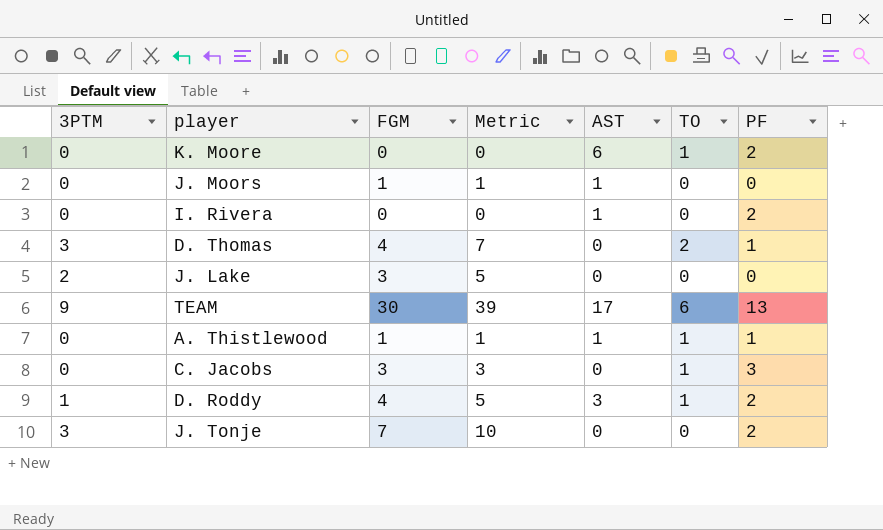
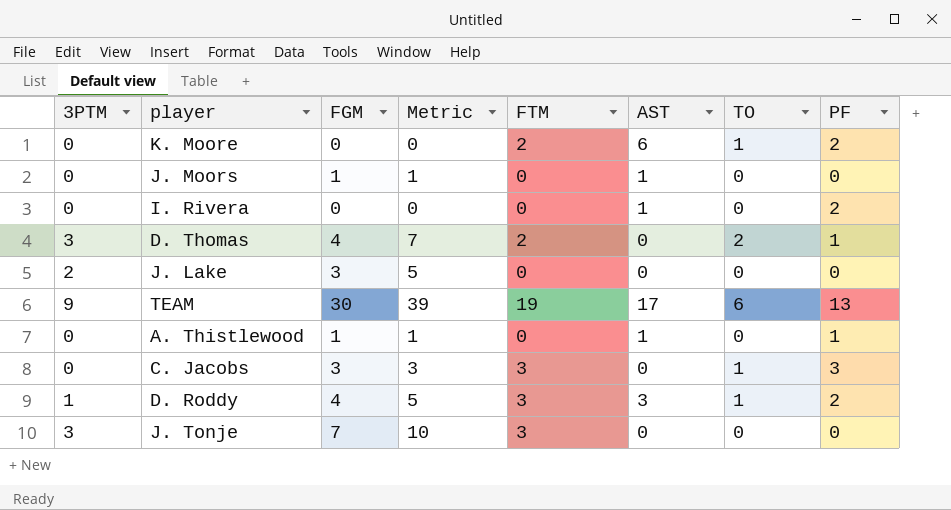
column FTM | position: none -> 5
A. Thistlewood | TO: 1 -> 0
J. Tonje | PF: 2 -> 0

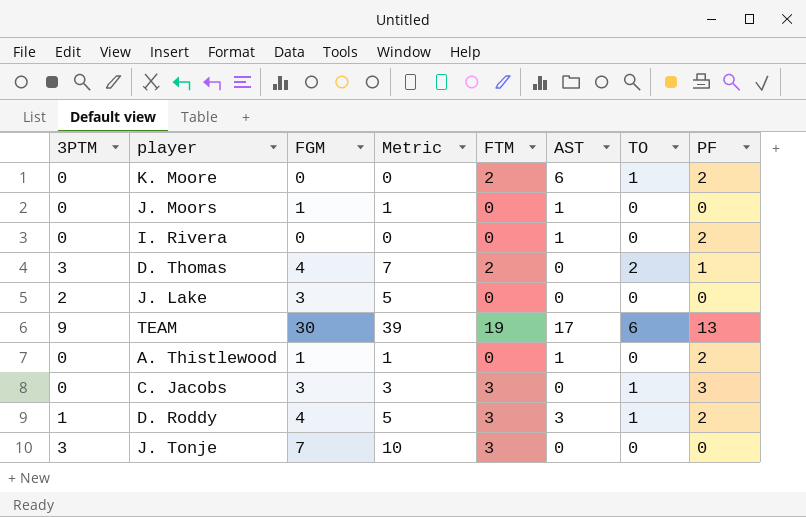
A. Thistlewood | PF: 1 -> 2

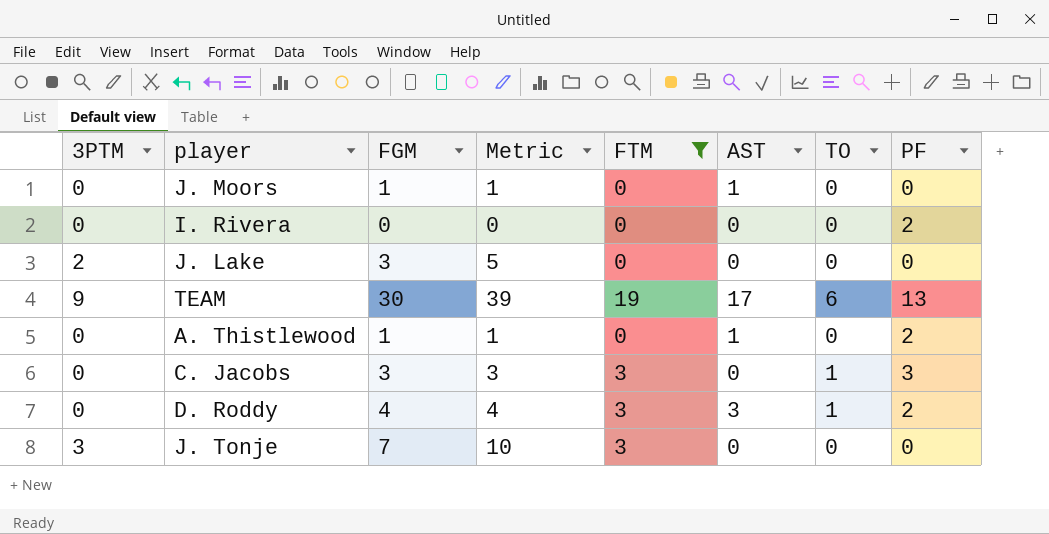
filter: none -> FTM != 2
I. Rivera | AST: 1 -> 0
D. Roddy | 3PTM: 1 -> 0
D. Roddy | Metric: 5 -> 4

